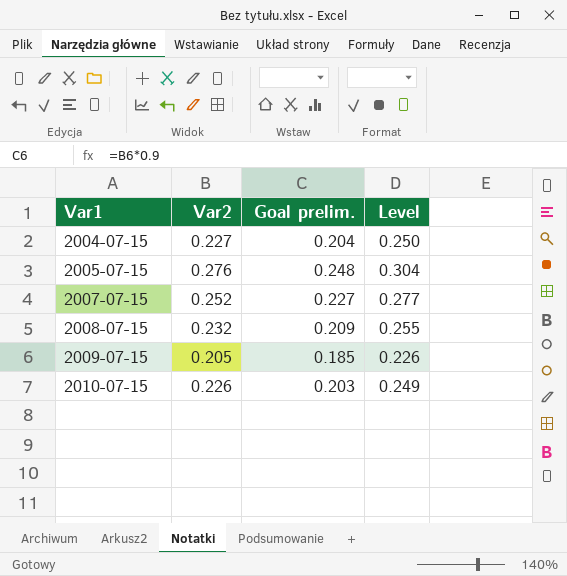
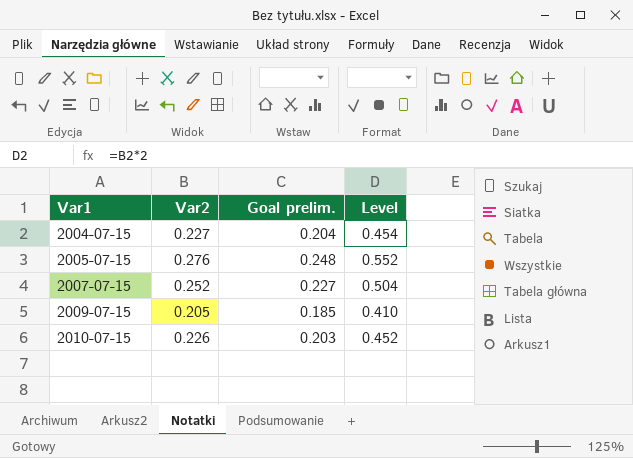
column Level | formula: [Var2] * 1.1 -> [Var2] * 2
row 2008-07-15: 0.232 | 0.209 | 0.255 -> none

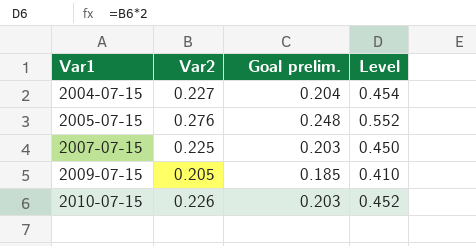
2007-07-15 | Var2: 0.252 -> 0.225
2007-07-15 | Goal prelim.: 0.227 -> 0.203
2007-07-15 | Level: 0.504 -> 0.450

